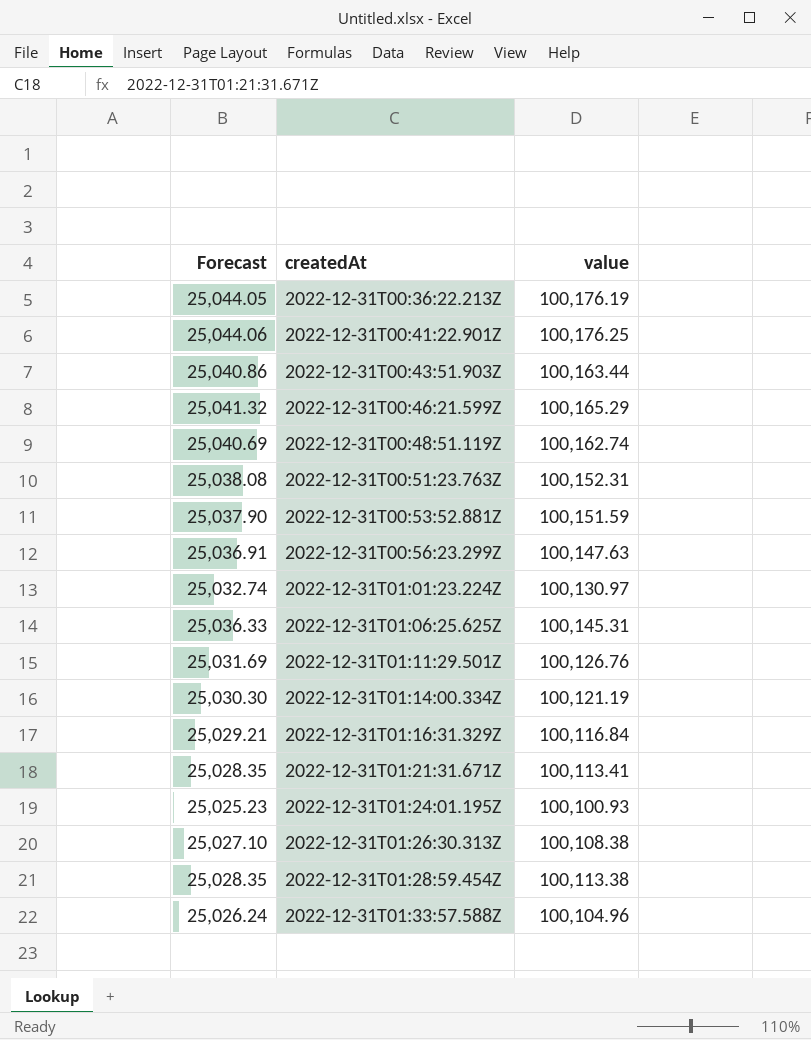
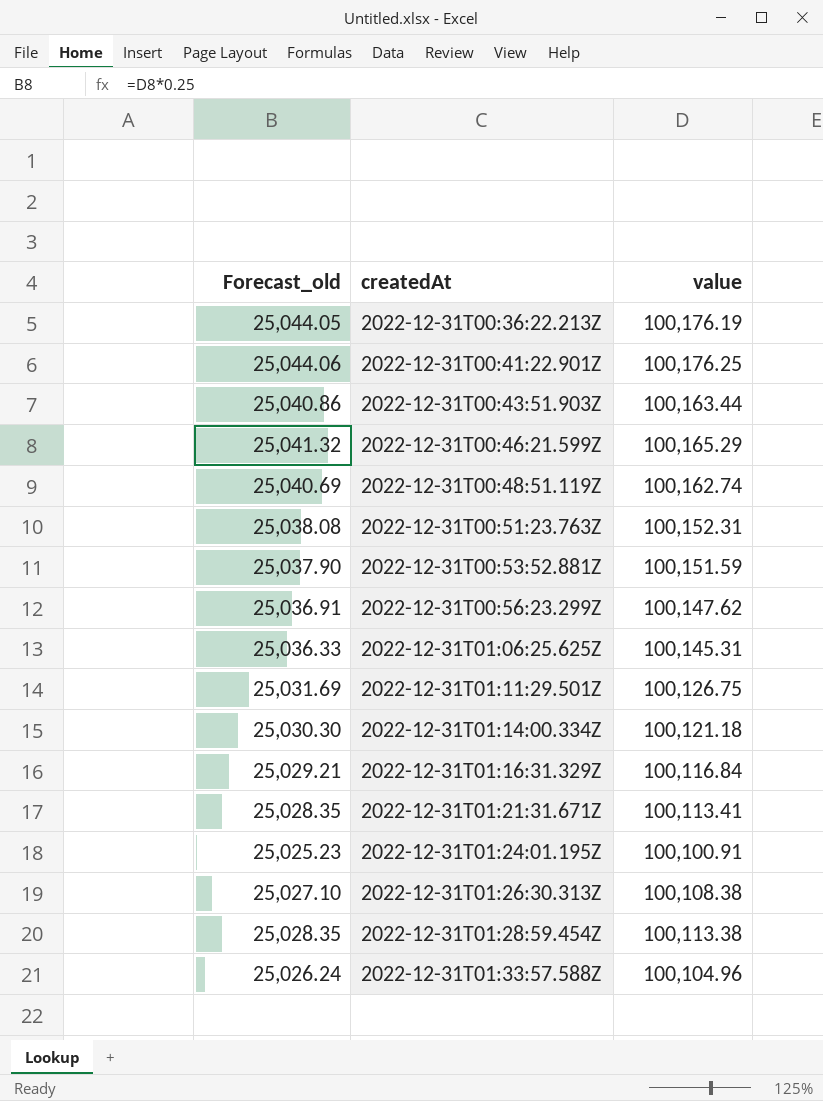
column name: Forecast -> Forecast_old
row 2022-12-31T01:01:23.224Z: 25,032.74 | 100,130.97 -> none
2022-12-31T00:56:23.299Z | value: 100,147.63 -> 100,147.62
2022-12-31T01:11:29.501Z | value: 100,126.76 -> 100,126.75
2022-12-31T01:14:00.334Z | value: 100,121.19 -> 100,121.18
2022-12-31T01:24:01.195Z | value: 100,100.93 -> 100,100.91

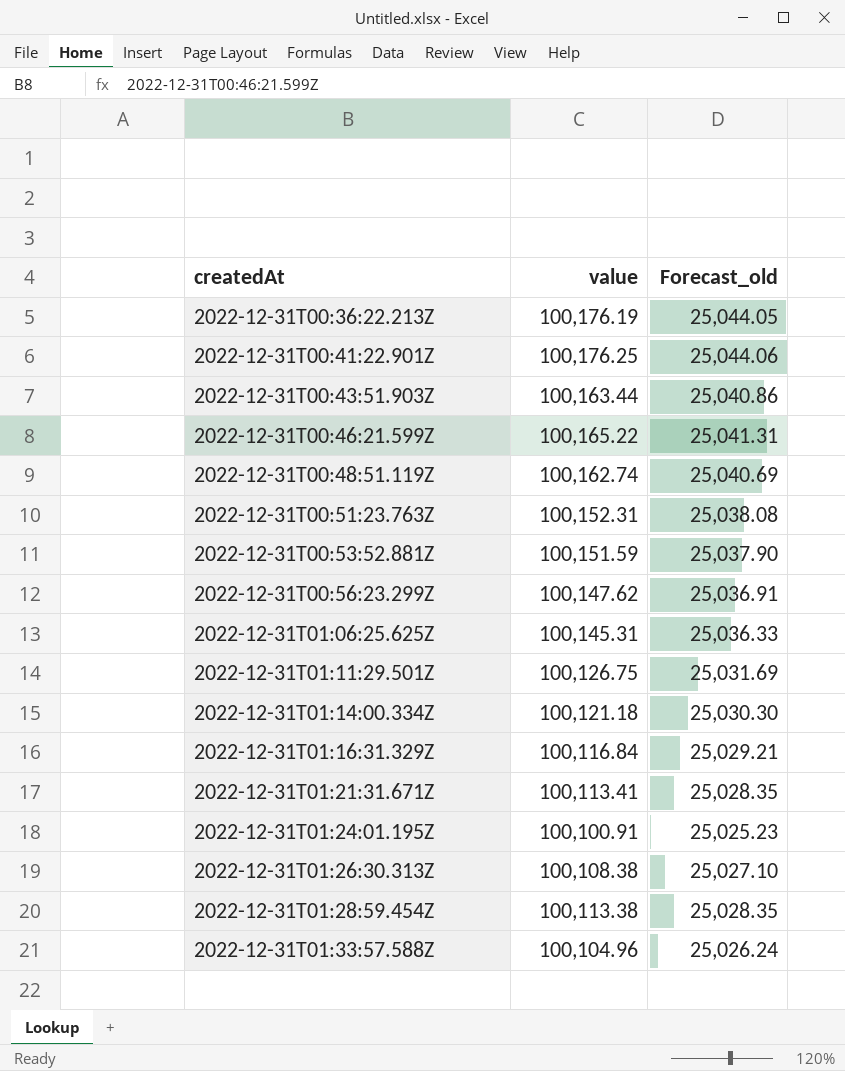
column Forecast_old | position: 1 -> 3
2022-12-31T00:46:21.599Z | value: 100,165.29 -> 100,165.22
2022-12-31T00:46:21.599Z | Forecast_old: 25,041.32 -> 25,041.31

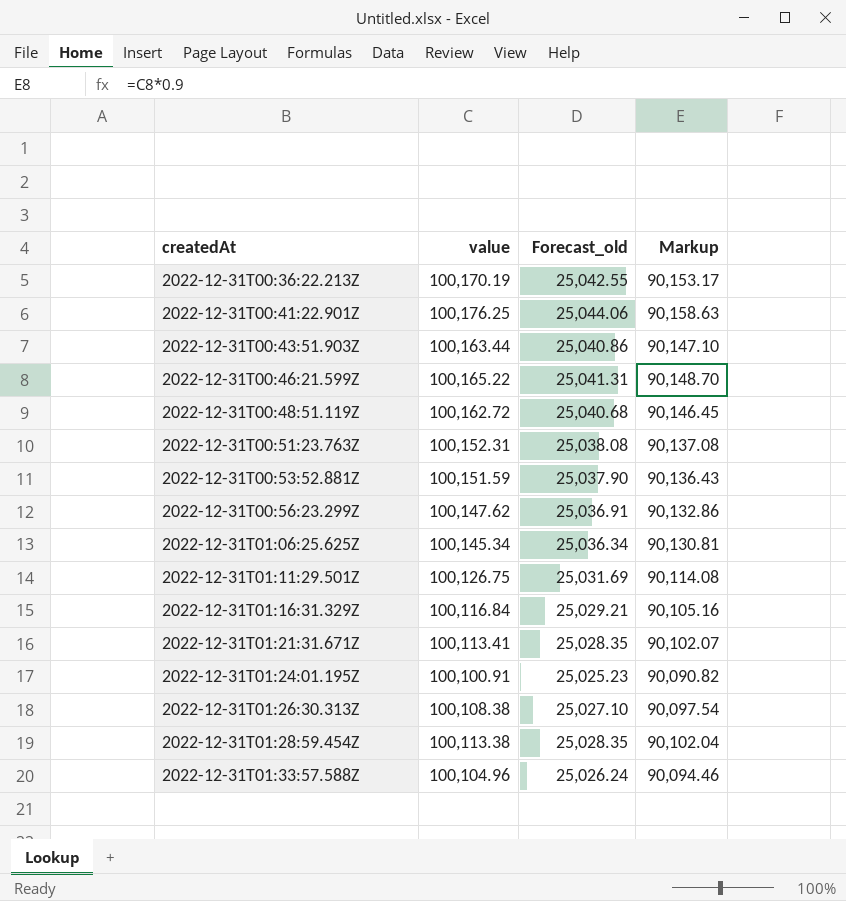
column Markup | formula: none -> [value] * 0.9
row 2022-12-31T01:14:00.334Z: 100,121.18 | 25,030.30 -> none
2022-12-31T00:36:22.213Z | value: 100,176.19 -> 100,170.19
2022-12-31T00:36:22.213Z | Forecast_old: 25,044.05 -> 25,042.55
2022-12-31T00:48:51.119Z | value: 100,162.74 -> 100,162.72
2022-12-31T00:48:51.119Z | Forecast_old: 25,040.69 -> 25,040.68
2022-12-31T01:06:25.625Z | value: 100,145.31 -> 100,145.34
2022-12-31T01:06:25.625Z | Forecast_old: 25,036.33 -> 25,036.34

